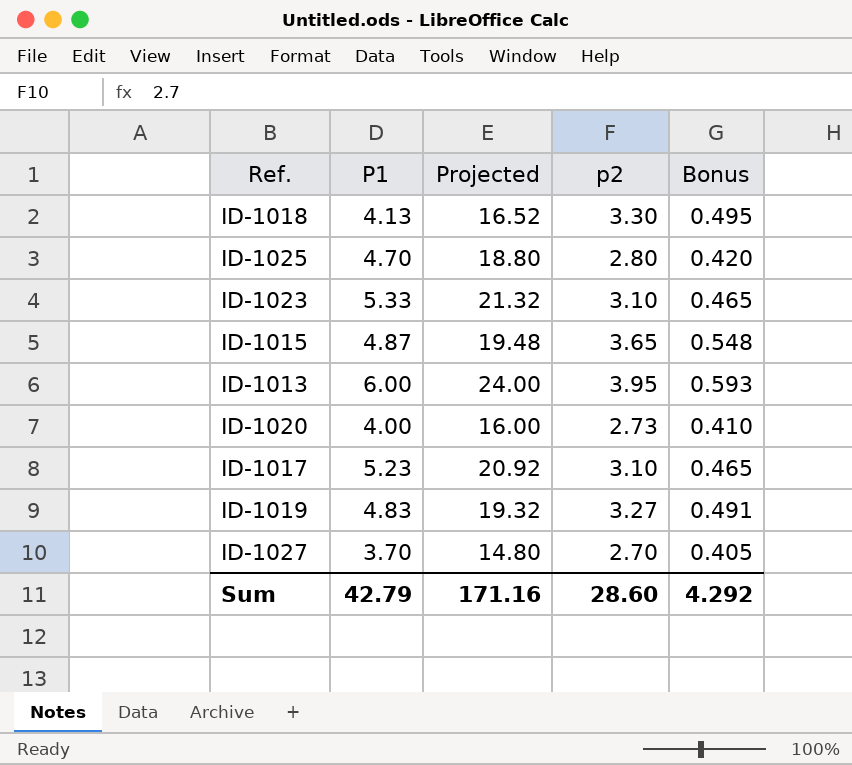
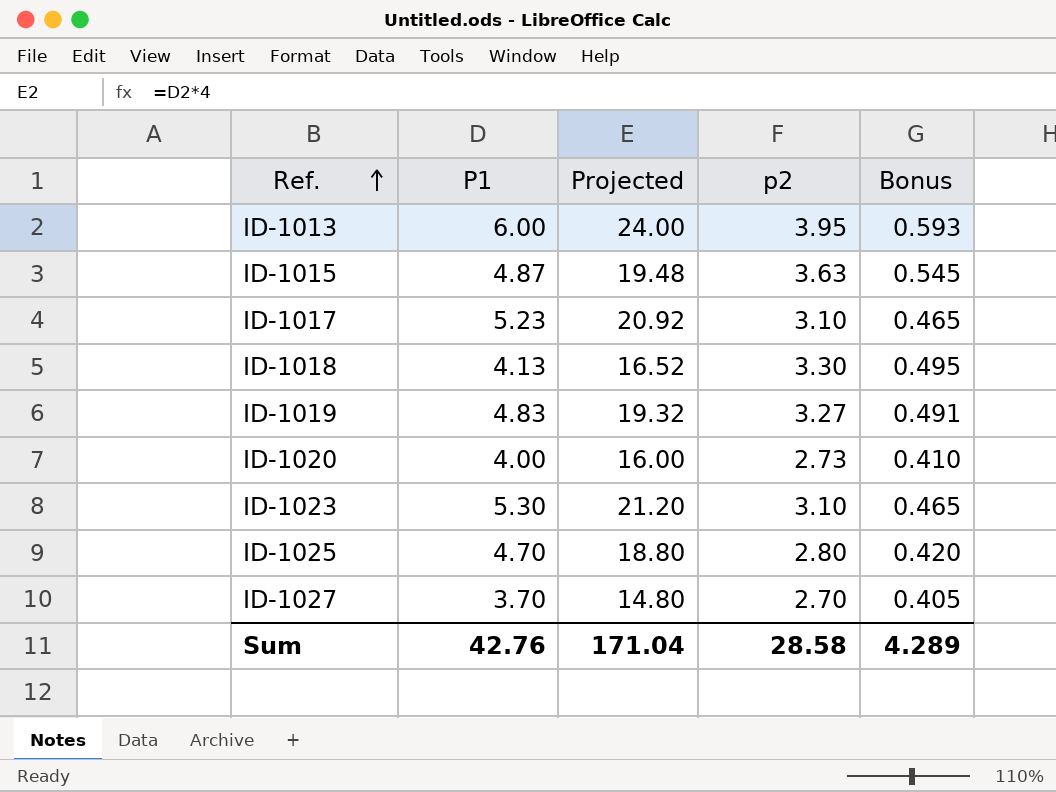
row order: none -> Ref. ascending
ID-1015 | p2: 3.65 -> 3.63
ID-1015 | Bonus: 0.548 -> 0.545
ID-1023 | P1: 5.33 -> 5.30
ID-1023 | Projected: 21.32 -> 21.20
Sum | P1: 42.79 -> 42.76
Sum | Projected: 171.16 -> 171.04
Sum | p2: 28.60 -> 28.58
Sum | Bonus: 4.292 -> 4.289

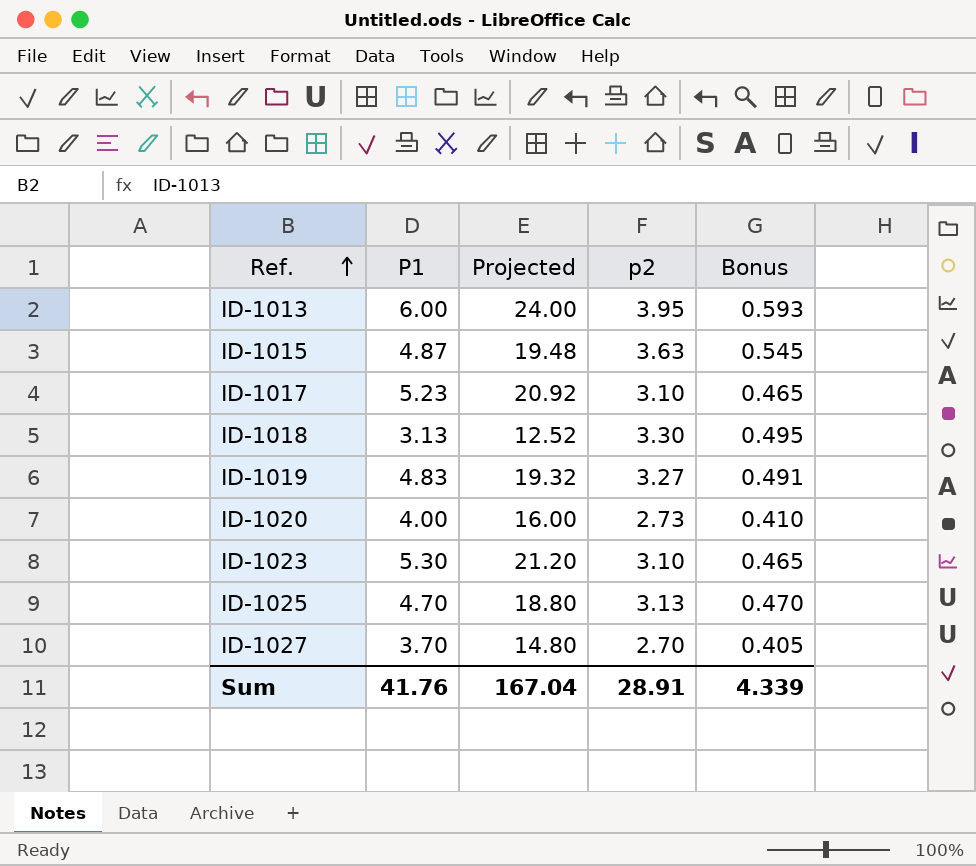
ID-1018 | P1: 4.13 -> 3.13
ID-1018 | Projected: 16.52 -> 12.52
ID-1025 | p2: 2.80 -> 3.13
ID-1025 | Bonus: 0.420 -> 0.470
Sum | P1: 42.76 -> 41.76
Sum | Projected: 171.04 -> 167.04
Sum | p2: 28.58 -> 28.91
Sum | Bonus: 4.289 -> 4.339

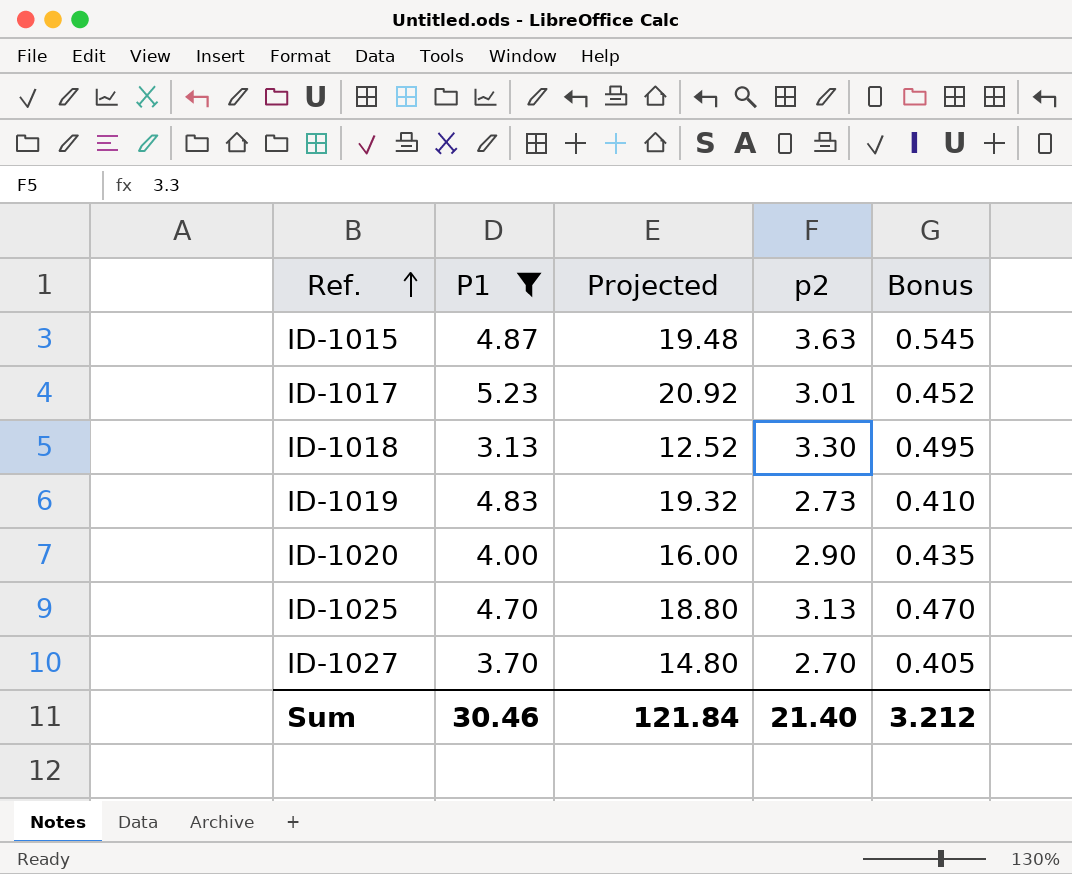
filter: none -> P1 <= 5.23
ID-1017 | p2: 3.10 -> 3.01
ID-1017 | Bonus: 0.465 -> 0.452
ID-1019 | p2: 3.27 -> 2.73
ID-1019 | Bonus: 0.491 -> 0.410
ID-1020 | p2: 2.73 -> 2.90
ID-1020 | Bonus: 0.410 -> 0.435
Sum | P1: 41.76 -> 30.46
Sum | Projected: 167.04 -> 121.84
Sum | p2: 28.91 -> 21.40
Sum | Bonus: 4.339 -> 3.212

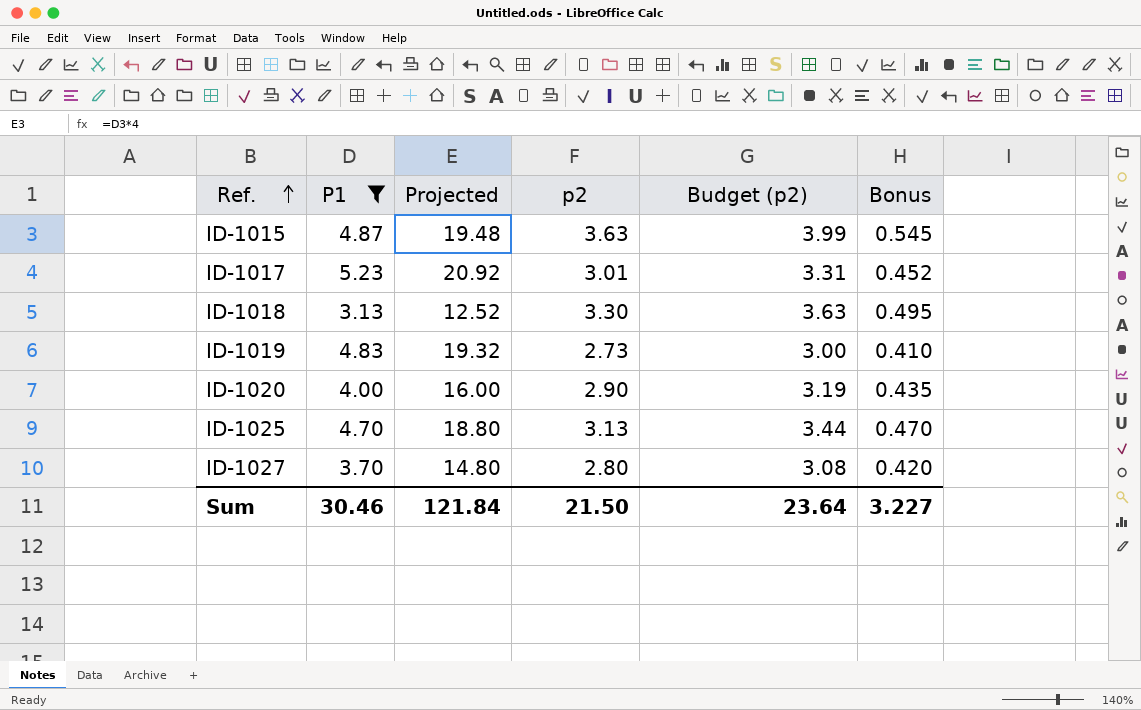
column Budget (p2) | formula: none -> [p2] * 1.1
ID-1027 | p2: 2.70 -> 2.80
ID-1027 | Bonus: 0.405 -> 0.420
Sum | p2: 21.40 -> 21.50
Sum | Bonus: 3.212 -> 3.227

